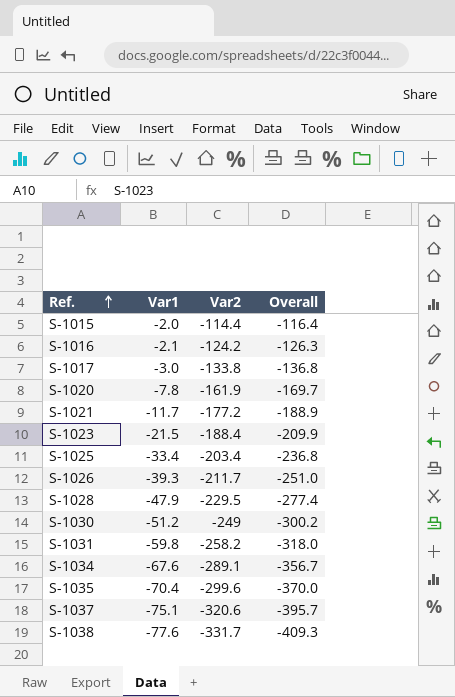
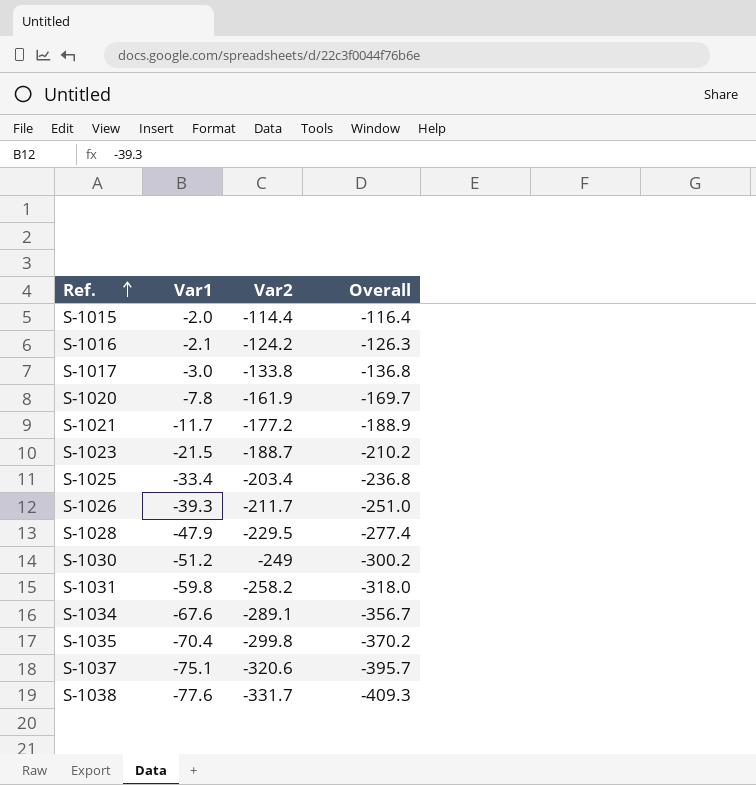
S-1023 | Var2: -188.4 -> -188.7
S-1023 | Overall: -209.9 -> -210.2
S-1035 | Var2: -299.6 -> -299.8
S-1035 | Overall: -370.0 -> -370.2

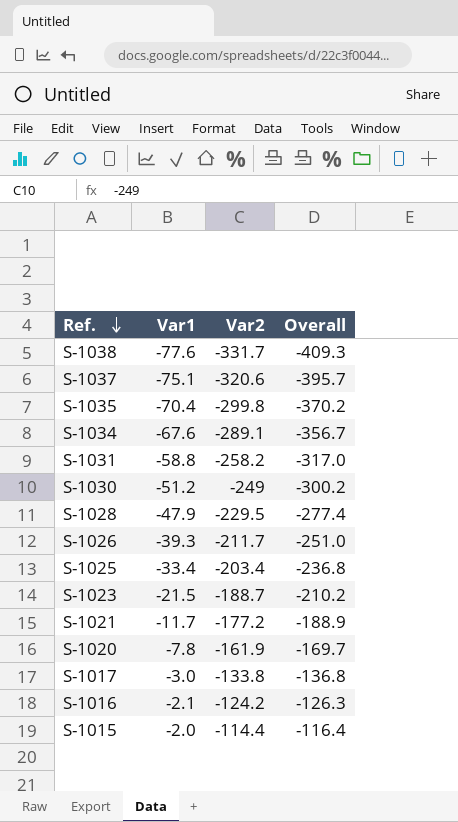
row order: Ref. ascending -> Ref. descending
S-1031 | Var1: -59.8 -> -58.8
S-1031 | Overall: -318.0 -> -317.0

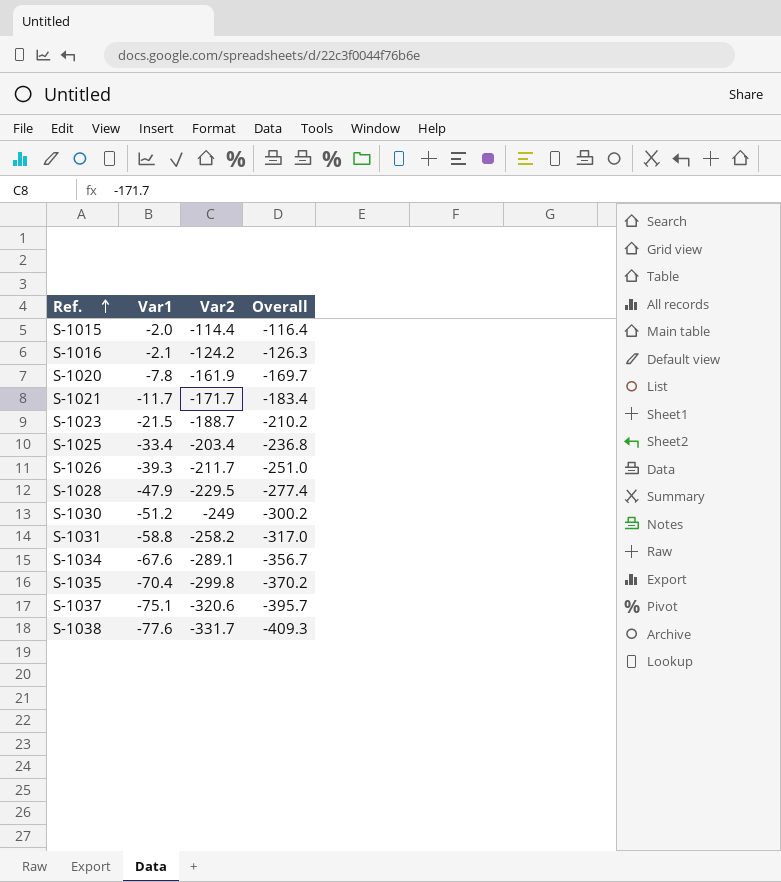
row order: Ref. descending -> Ref. ascending
row S-1017: -3.0 | -133.8 | -136.8 -> none
S-1021 | Var2: -177.2 -> -171.7
S-1021 | Overall: -188.9 -> -183.4

